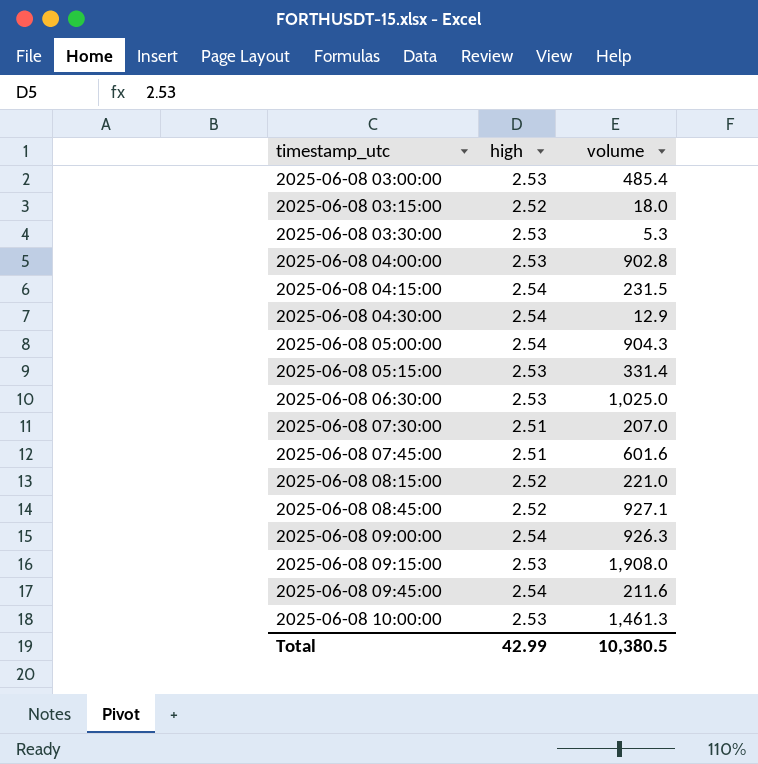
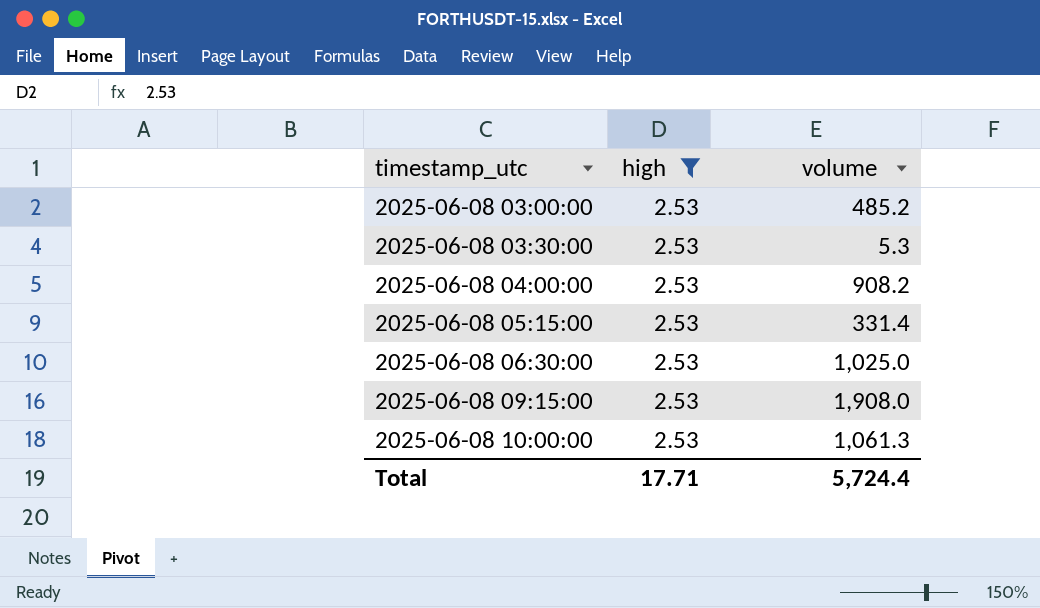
filter: none -> high = 2.53
2025-06-08 03:00:00 | volume: 485.4 -> 485.2
2025-06-08 04:00:00 | volume: 902.8 -> 908.2
2025-06-08 10:00:00 | volume: 1,461.3 -> 1,061.3
Total | high: 42.99 -> 17.71
Total | volume: 10,380.5 -> 5,724.4

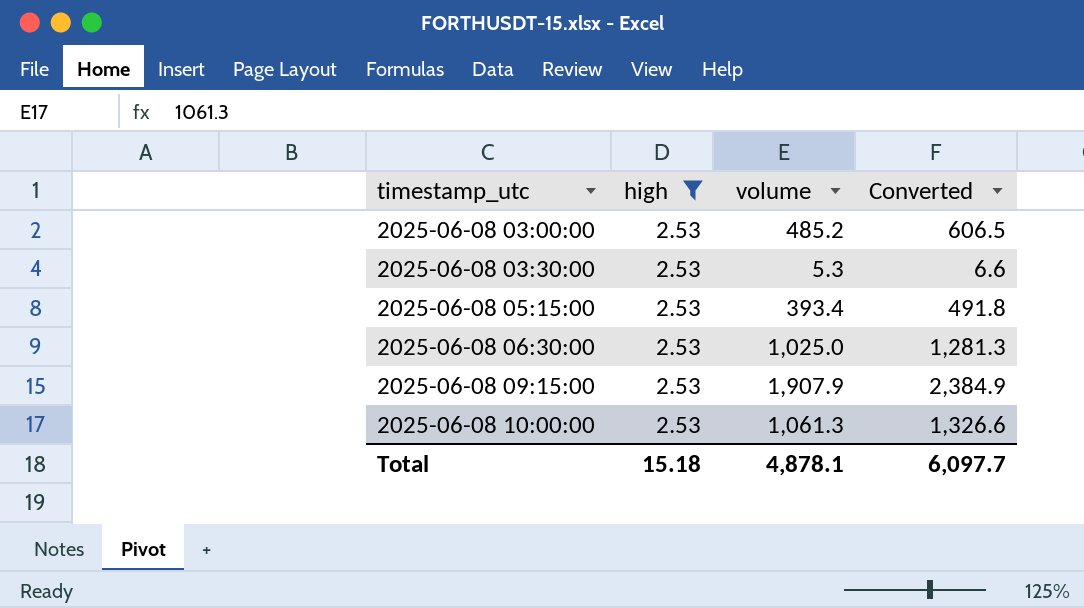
column Converted | formula: none -> [volume] * 1.25
row 2025-06-08 04:00:00: 2.53 | 908.2 -> none
2025-06-08 05:15:00 | volume: 331.4 -> 393.4
2025-06-08 09:15:00 | volume: 1,908.0 -> 1,907.9
Total | high: 17.71 -> 15.18
Total | volume: 5,724.4 -> 4,878.1

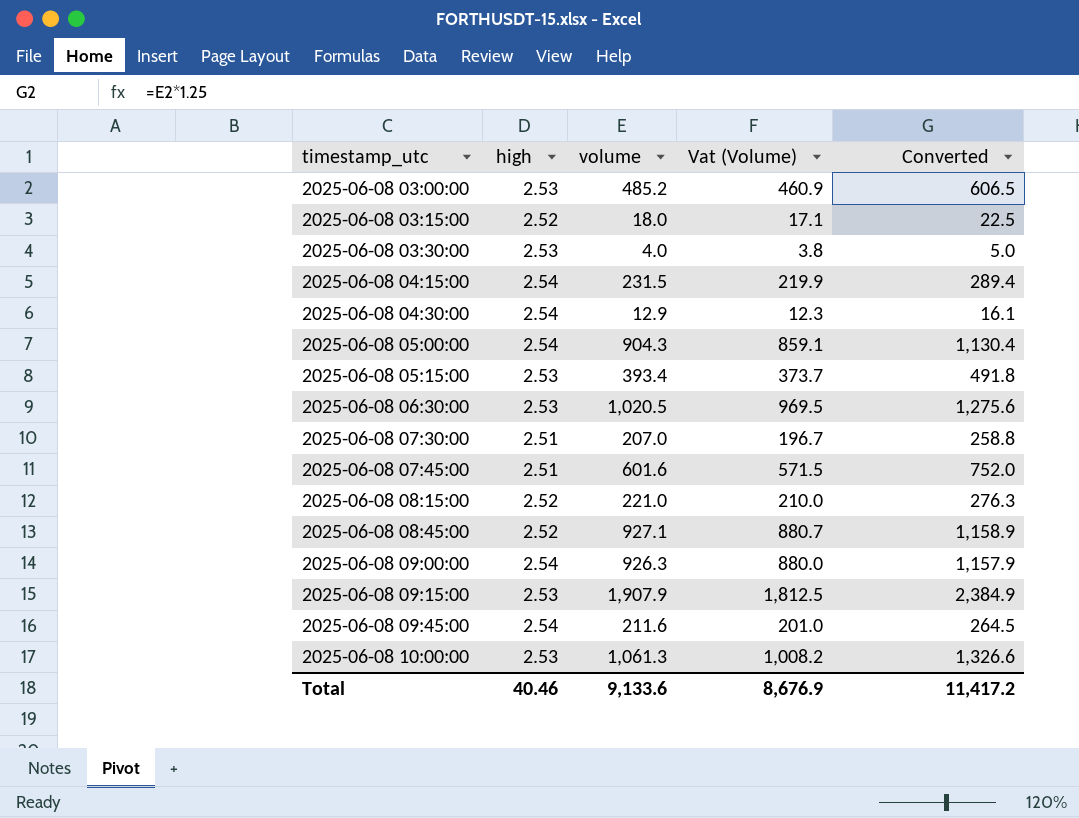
filter: high = 2.53 -> none
column Vat (Volume) | formula: none -> [volume] * 0.95
2025-06-08 03:30:00 | volume: 5.3 -> 4.0
2025-06-08 03:30:00 | Converted: 6.6 -> 5.0
2025-06-08 06:30:00 | volume: 1,025.0 -> 1,020.5
2025-06-08 06:30:00 | Converted: 1,281.3 -> 1,275.6
Total | high: 15.18 -> 40.46
Total | volume: 4,878.1 -> 9,133.6
Total | Converted: 6,097.7 -> 11,417.2

